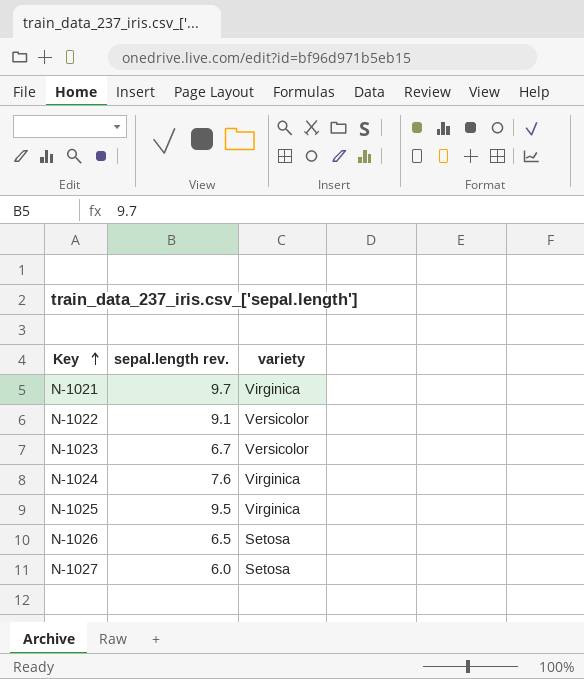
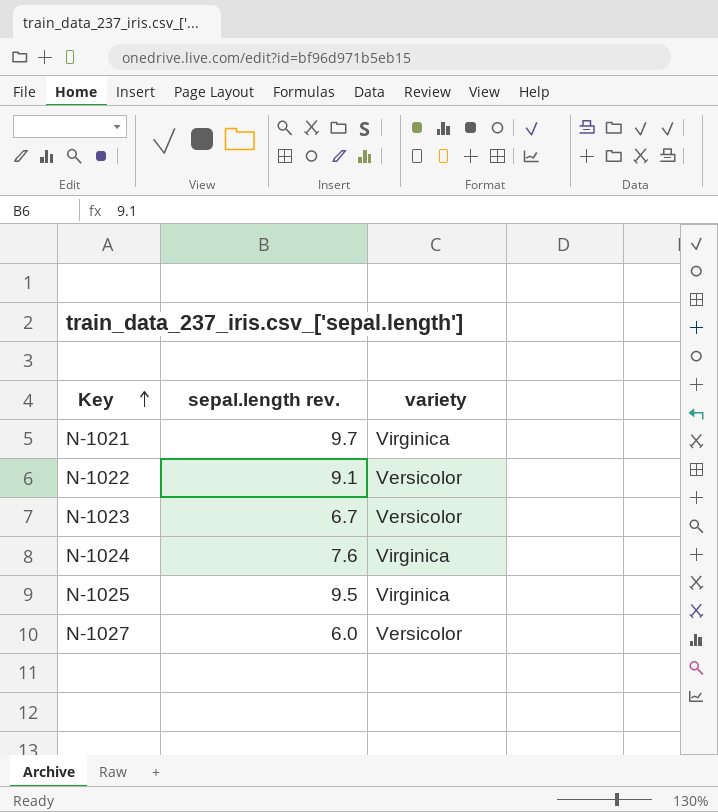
row N-1026: 6.5 | Setosa -> none
N-1027 | variety: Setosa -> Versicolor

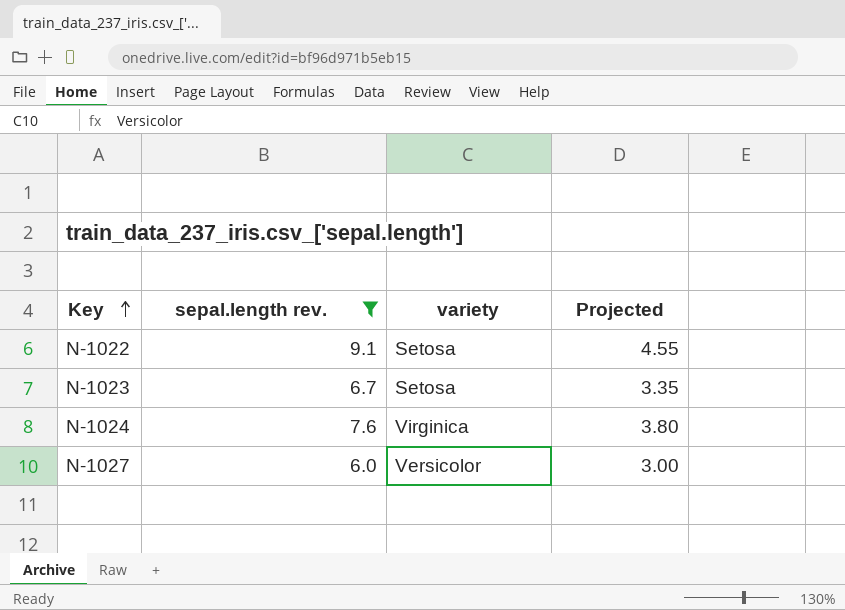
filter: none -> sepal.length rev. <= 9.1
column Projected | formula: none -> [sepal.length rev.] * 0.5
N-1022 | variety: Versicolor -> Setosa
N-1023 | variety: Versicolor -> Setosa

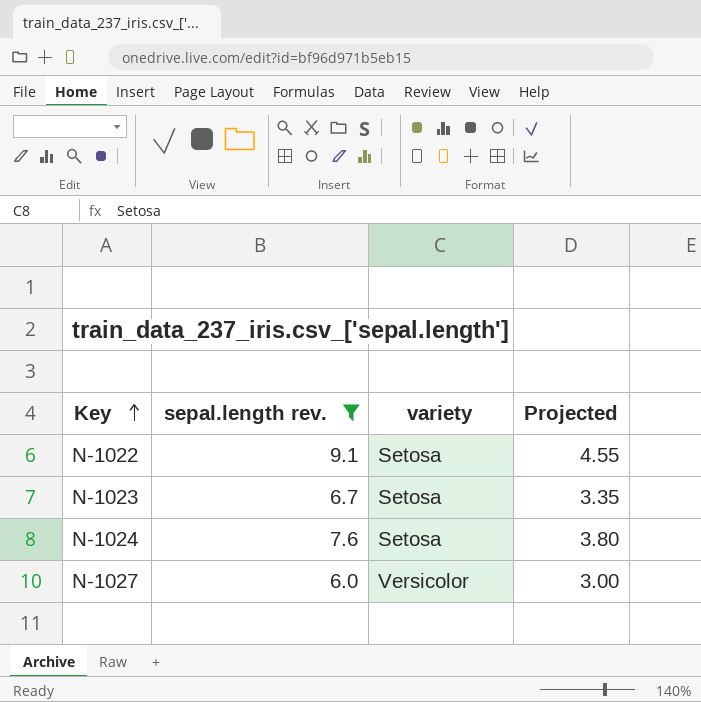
N-1024 | variety: Virginica -> Setosa

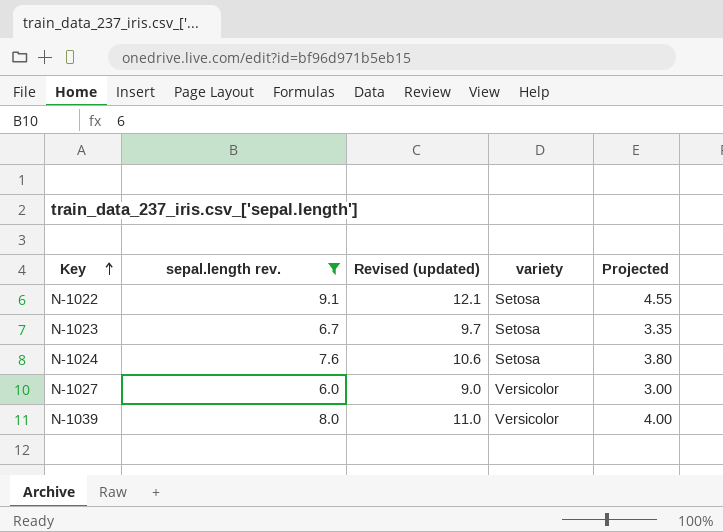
column Revised (updated) | formula: none -> [sepal.length rev.] + 3
row N-1039: none -> 8.0 | 11.0 | Versicolor | 4.00

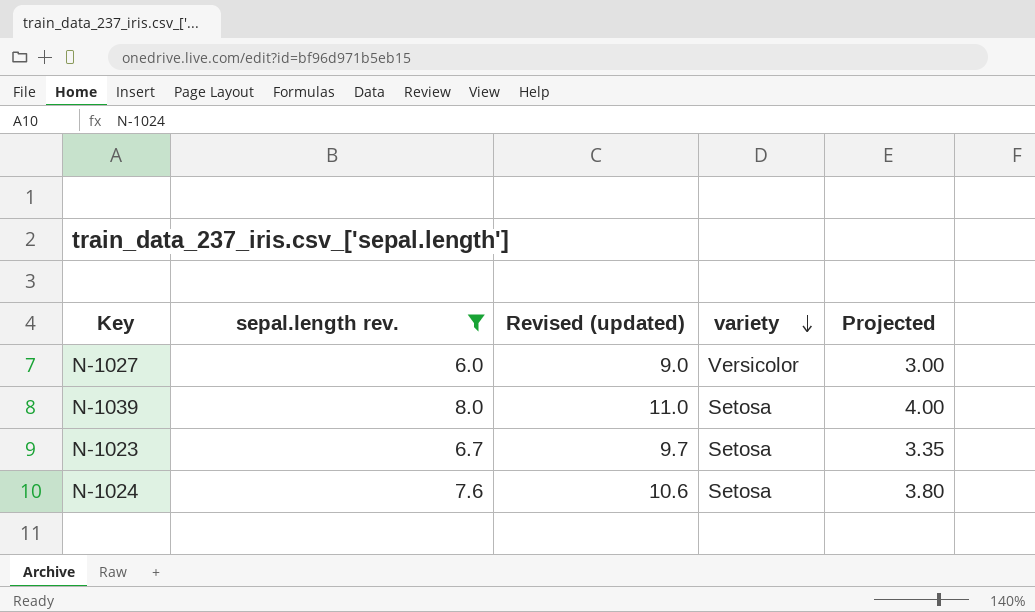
row order: Key ascending -> variety descending
row N-1022: 9.1 | 12.1 | Setosa | 4.55 -> none
N-1039 | variety: Versicolor -> Setosa

